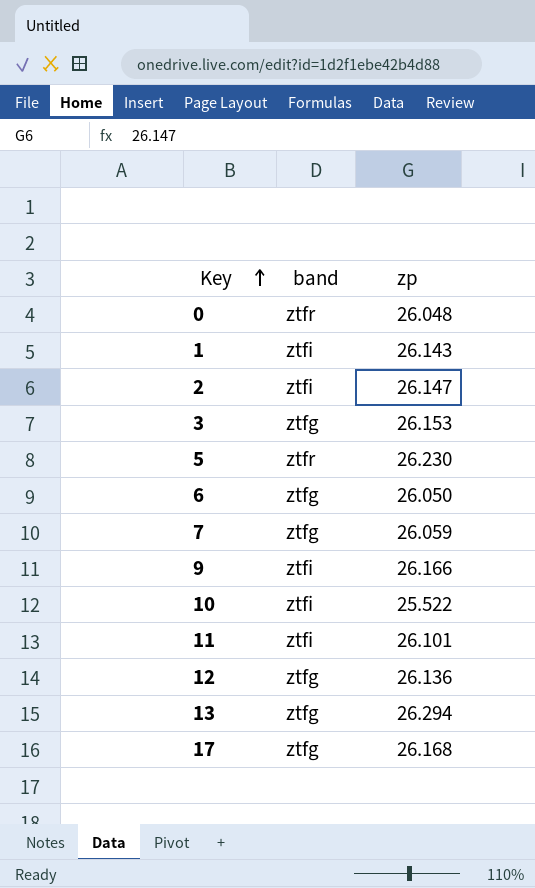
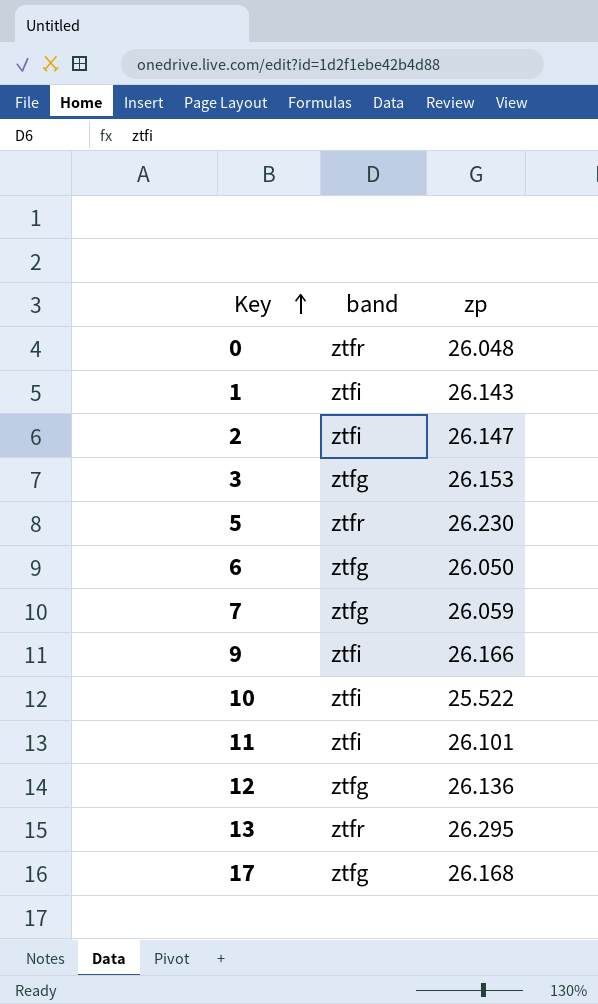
13 | band: ztfg -> ztfr
13 | zp: 26.294 -> 26.295

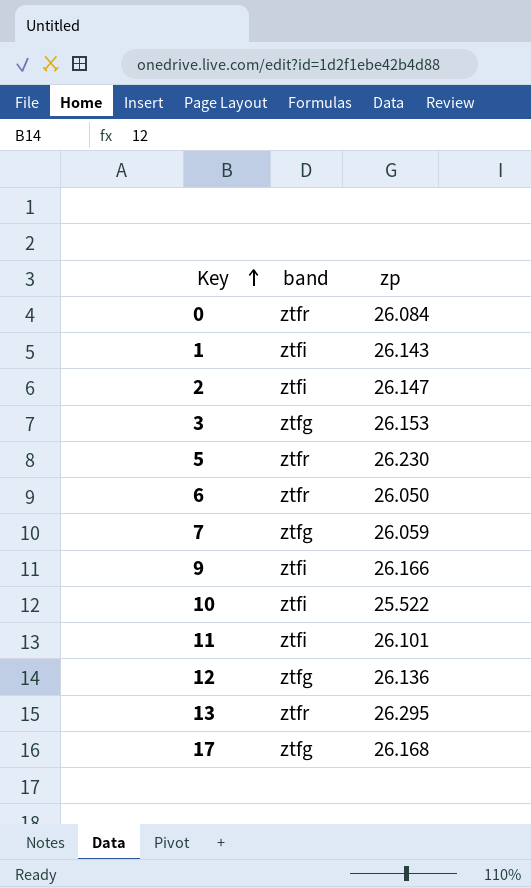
0 | zp: 26.048 -> 26.084
6 | band: ztfg -> ztfr

